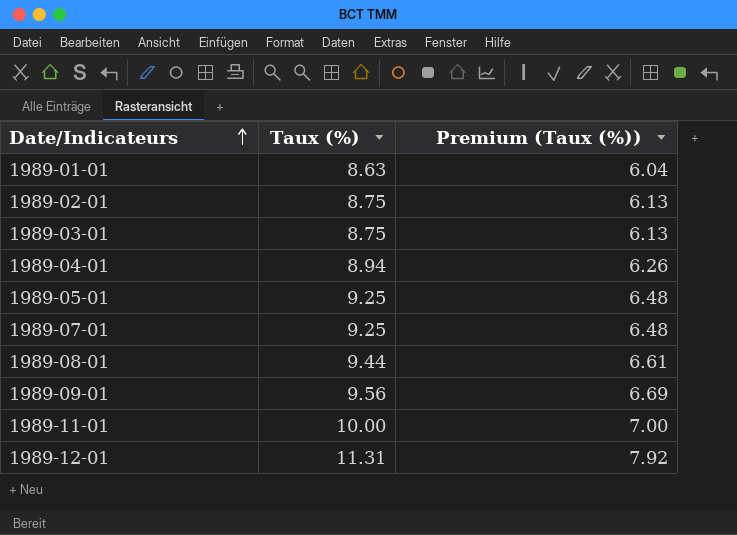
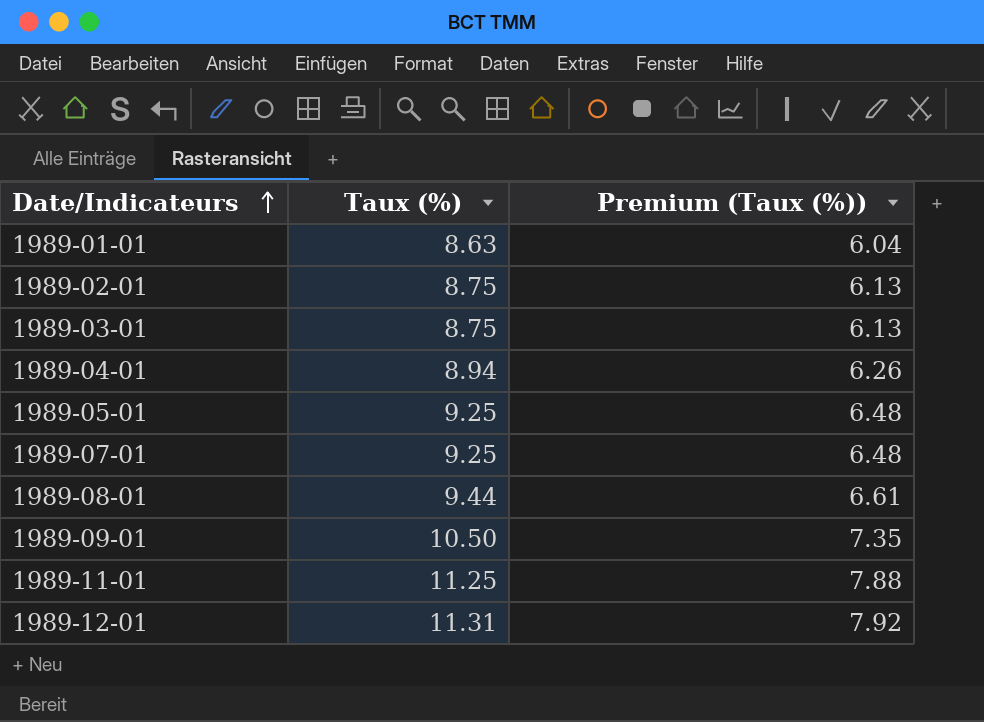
1989-09-01 | Taux (%): 9.56 -> 10.50
1989-09-01 | Premium (Taux (%)): 6.69 -> 7.35
1989-11-01 | Taux (%): 10.00 -> 11.25
1989-11-01 | Premium (Taux (%)): 7.00 -> 7.88

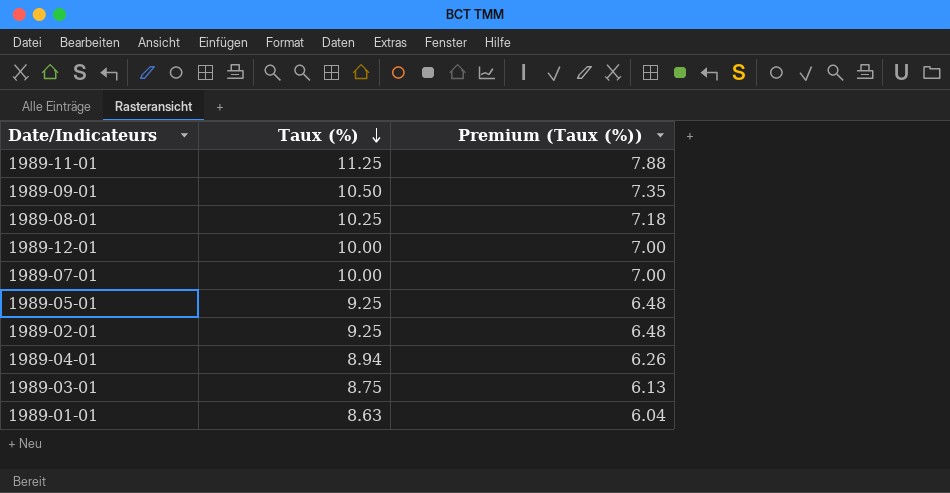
row order: Date/Indicateurs ascending -> Taux (%) descending
1989-08-01 | Taux (%): 9.44 -> 10.25
1989-08-01 | Premium (Taux (%)): 6.61 -> 7.18
1989-12-01 | Taux (%): 11.31 -> 10.00
1989-12-01 | Premium (Taux (%)): 7.92 -> 7.00
1989-07-01 | Taux (%): 9.25 -> 10.00
1989-07-01 | Premium (Taux (%)): 6.48 -> 7.00
1989-02-01 | Taux (%): 8.75 -> 9.25
1989-02-01 | Premium (Taux (%)): 6.13 -> 6.48

